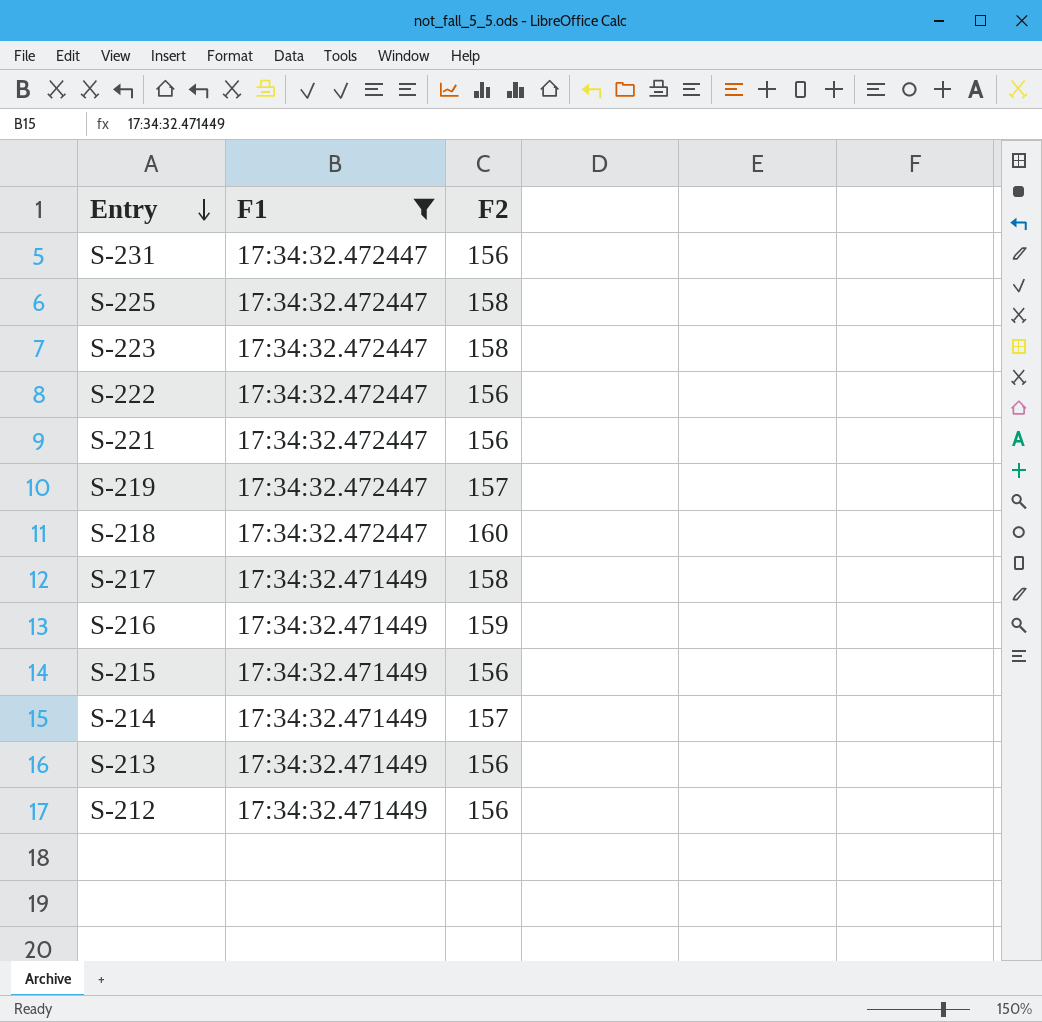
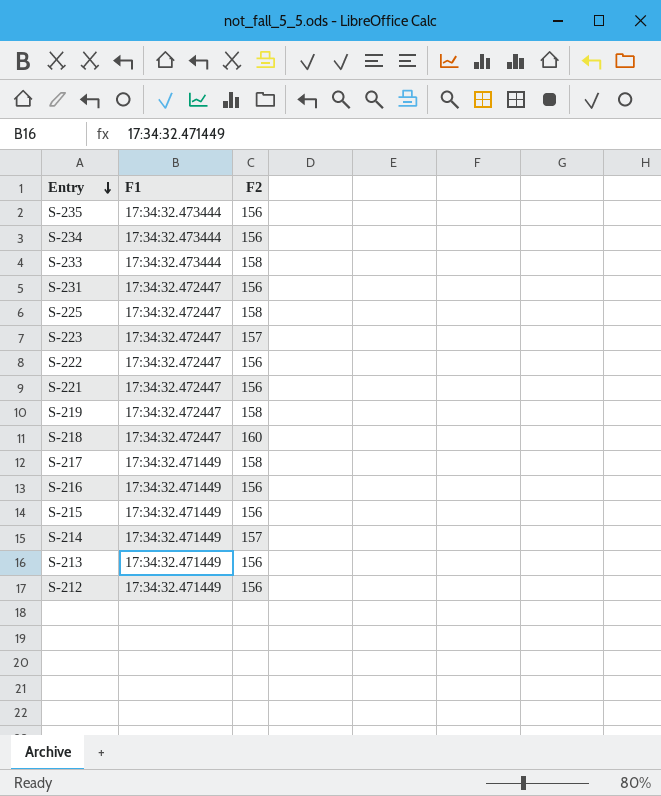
filter: F1 != 17:34:32.473444 -> none
S-223 | F2: 158 -> 157
S-219 | F2: 157 -> 158
S-216 | F2: 159 -> 156

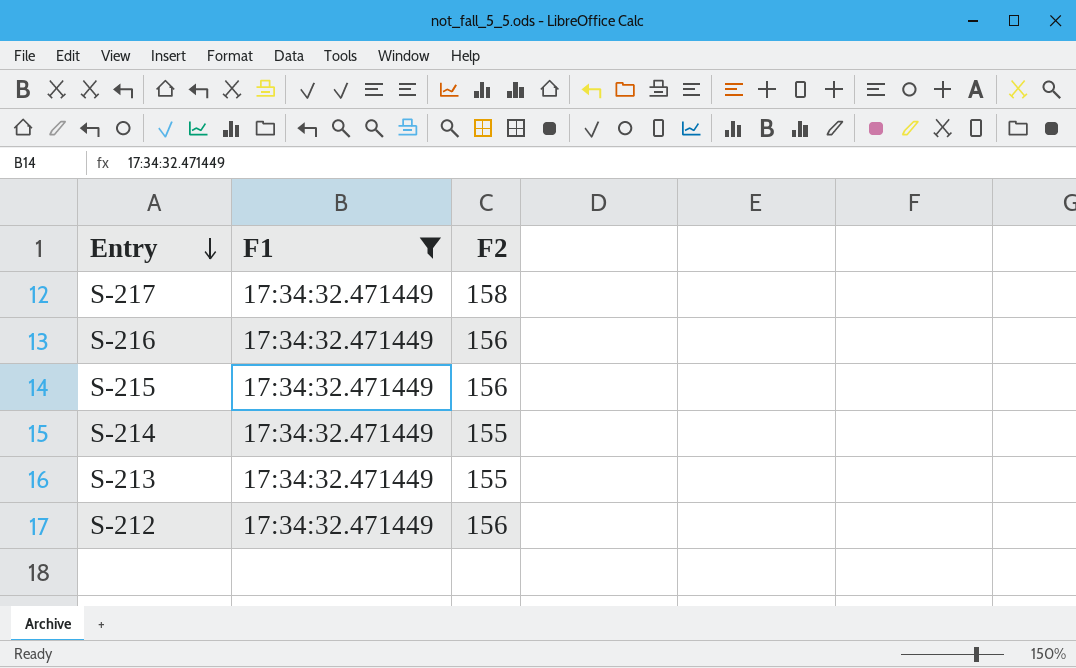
filter: none -> F1 = 17:34:32.471449
S-214 | F2: 157 -> 155
S-213 | F2: 156 -> 155

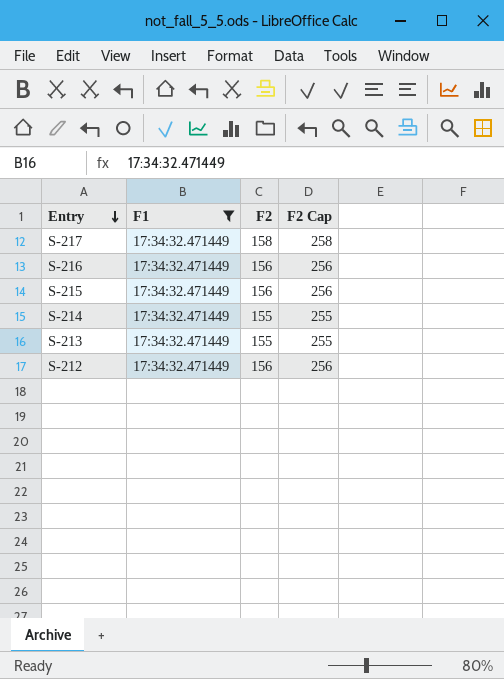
column F2 Cap | formula: none -> [F2] + 100

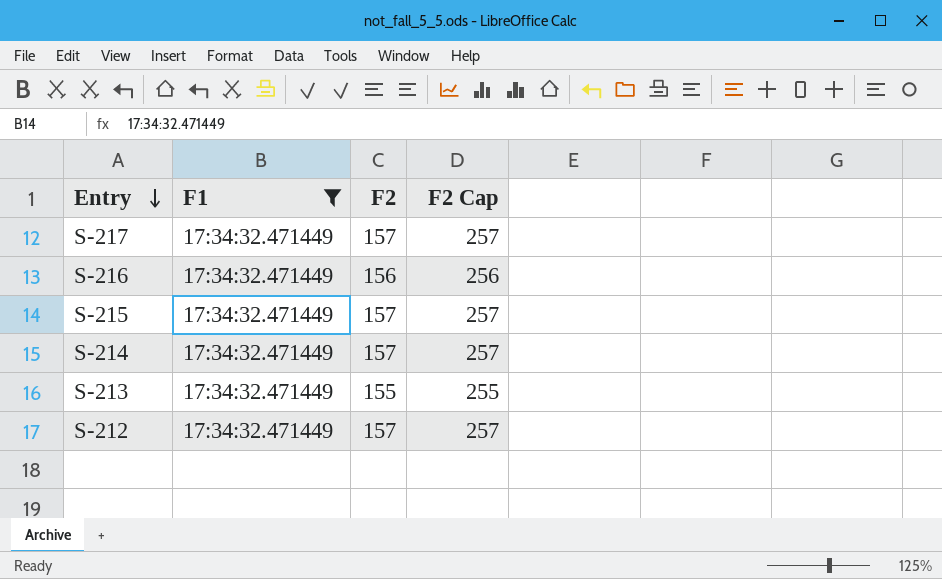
S-217 | F2: 158 -> 157
S-217 | F2 Cap: 258 -> 257
S-215 | F2: 156 -> 157
S-215 | F2 Cap: 256 -> 257
S-214 | F2: 155 -> 157
S-214 | F2 Cap: 255 -> 257
S-212 | F2: 156 -> 157
S-212 | F2 Cap: 256 -> 257

